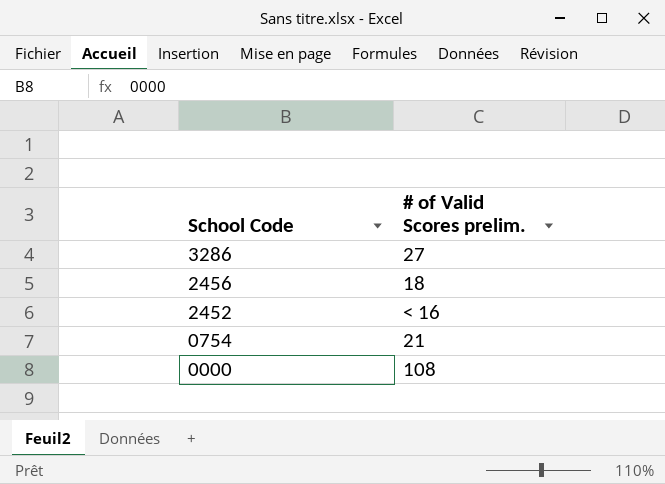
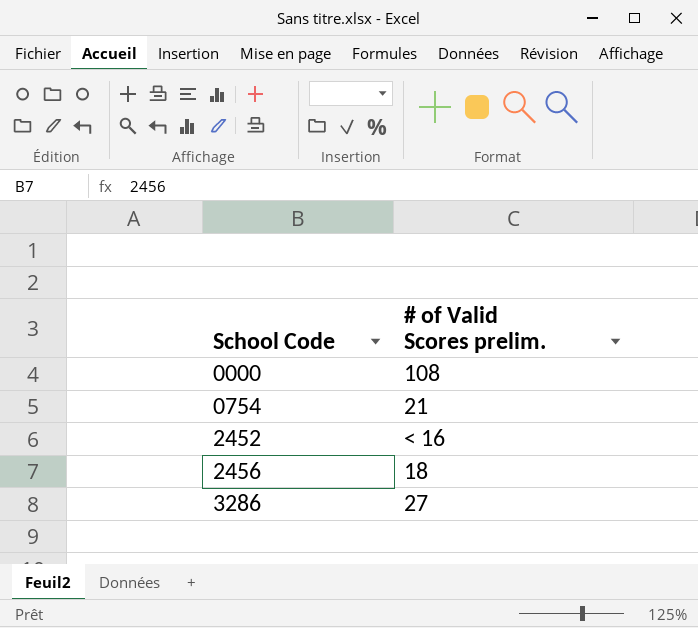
row order: School Code descending -> School Code ascending

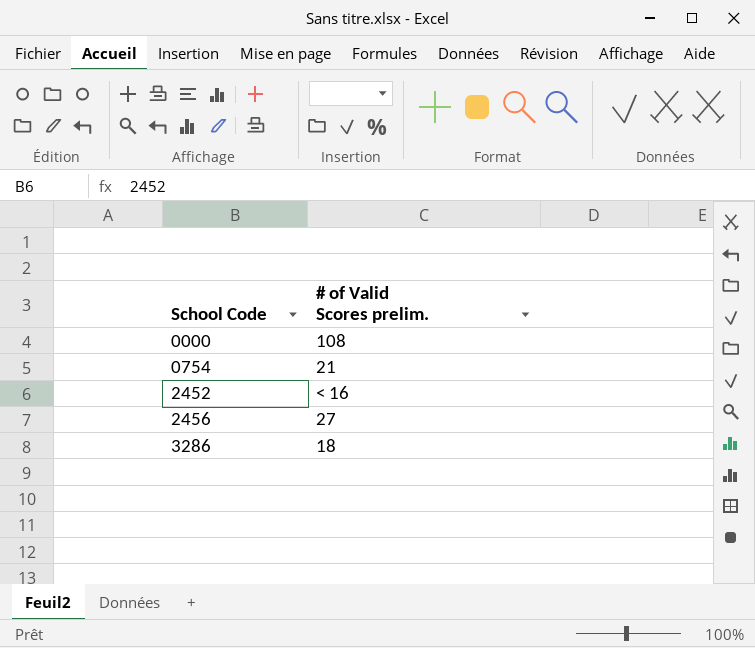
2456 | # of Valid Scores prelim.: 18 -> 27
3286 | # of Valid Scores prelim.: 27 -> 18

